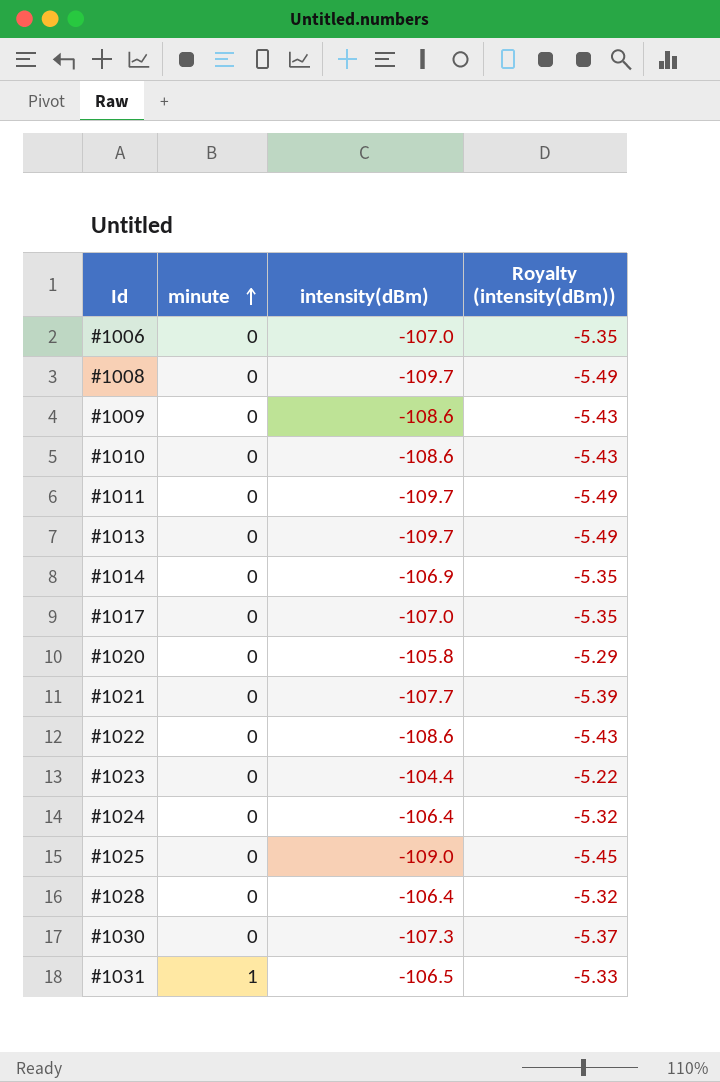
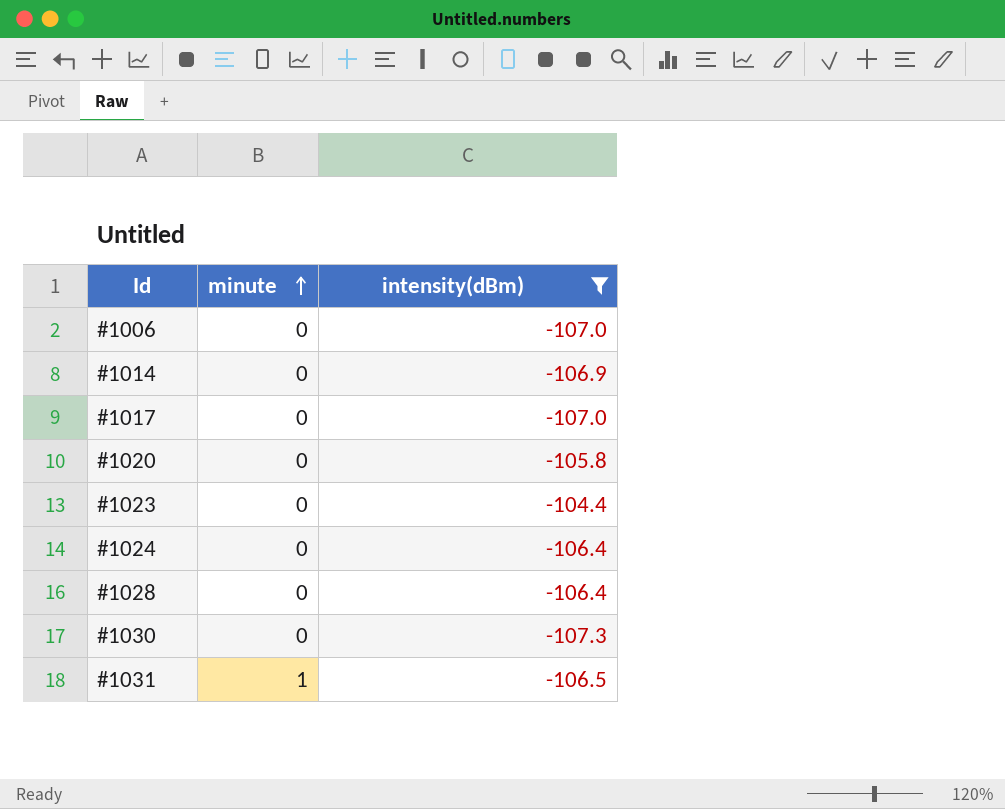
filter: none -> intensity(dBm) >= -107.3
column Royalty (intensity(dBm)) | formula: [intensity(dBm)] * 0.05 -> none

